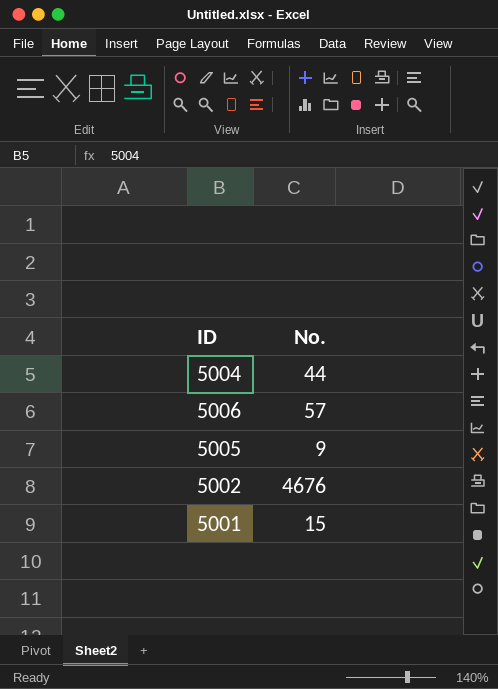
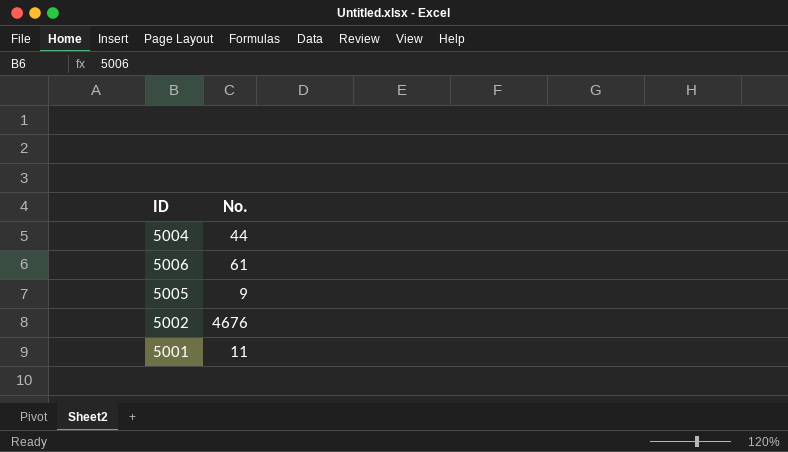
5006 | No.: 57 -> 61
5001 | No.: 15 -> 11

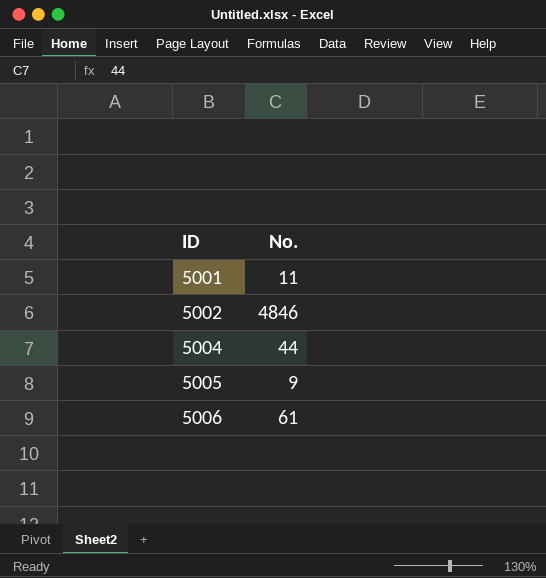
row order: none -> ID ascending
5002 | No.: 4676 -> 4846

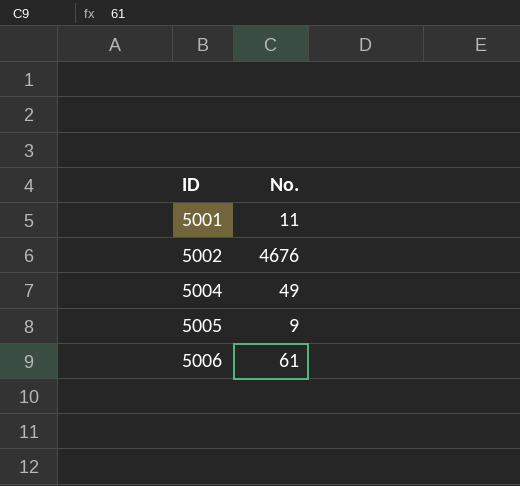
5002 | No.: 4846 -> 4676
5004 | No.: 44 -> 49

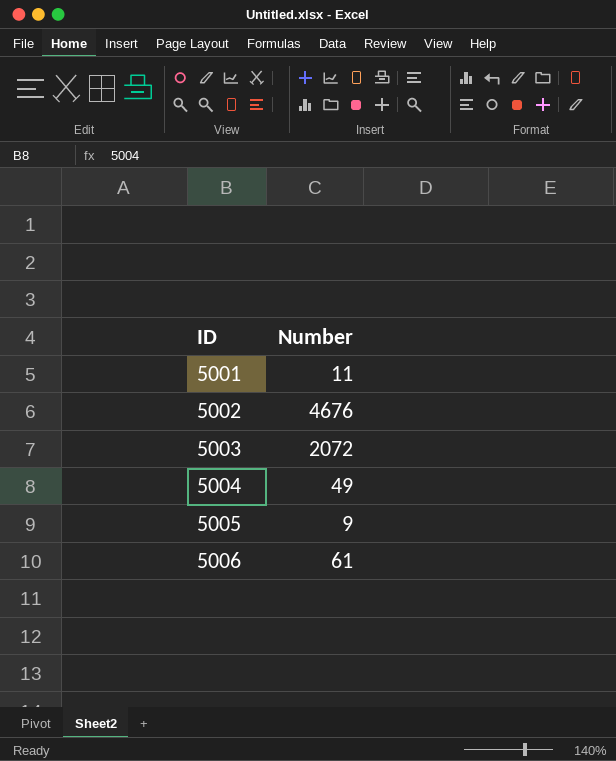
column name: No. -> Number
row 5003: none -> 2072

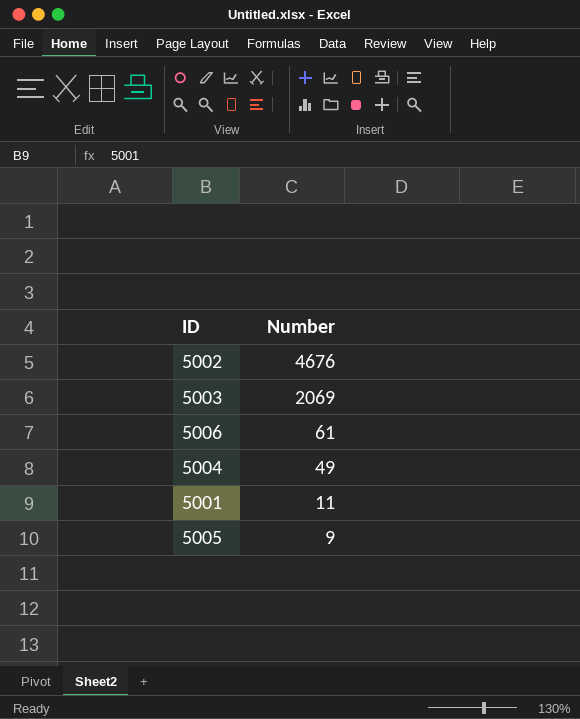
row order: ID ascending -> Number descending
5003 | Number: 2072 -> 2069

